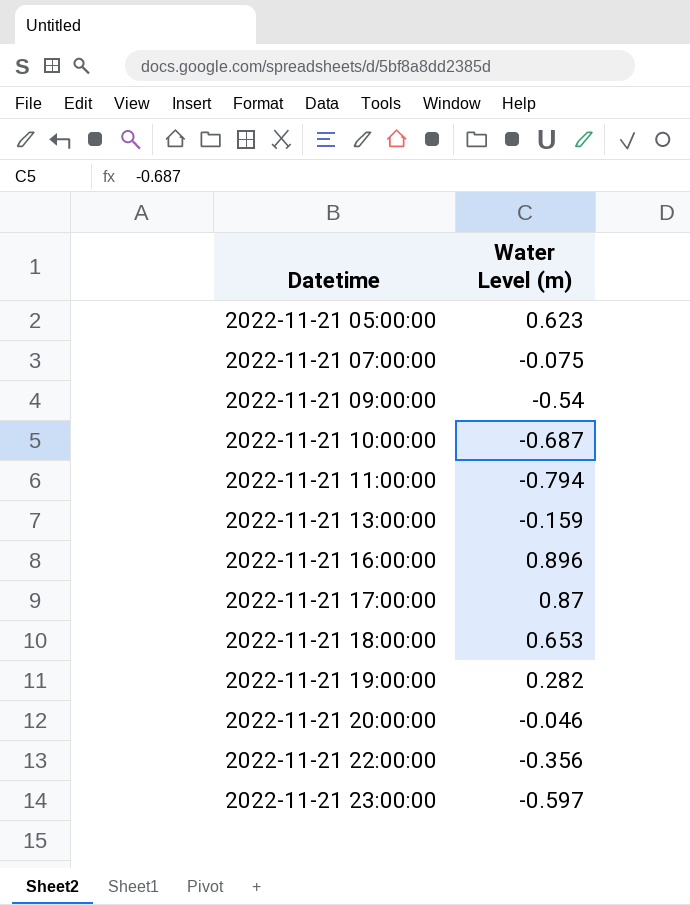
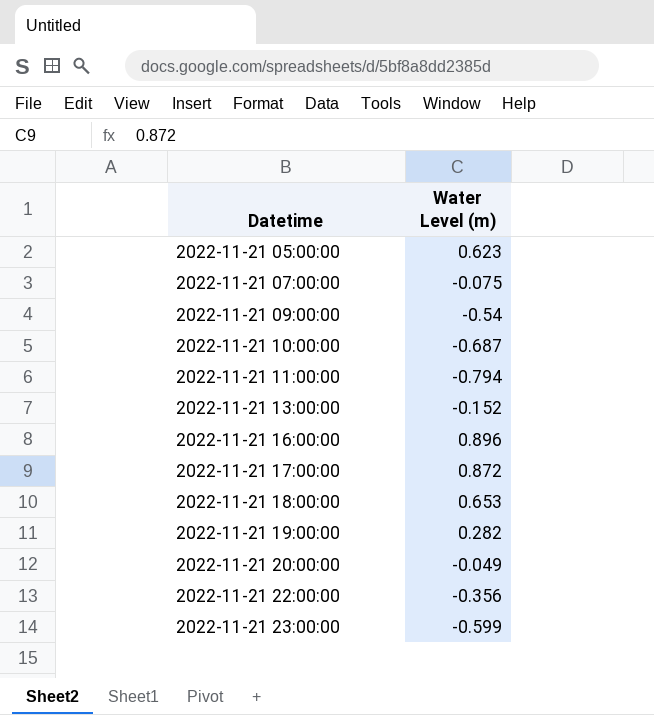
2022-11-21 13:00:00 | Water Level (m): -0.159 -> -0.152
2022-11-21 17:00:00 | Water Level (m): 0.87 -> 0.872
2022-11-21 20:00:00 | Water Level (m): -0.046 -> -0.049
2022-11-21 23:00:00 | Water Level (m): -0.597 -> -0.599

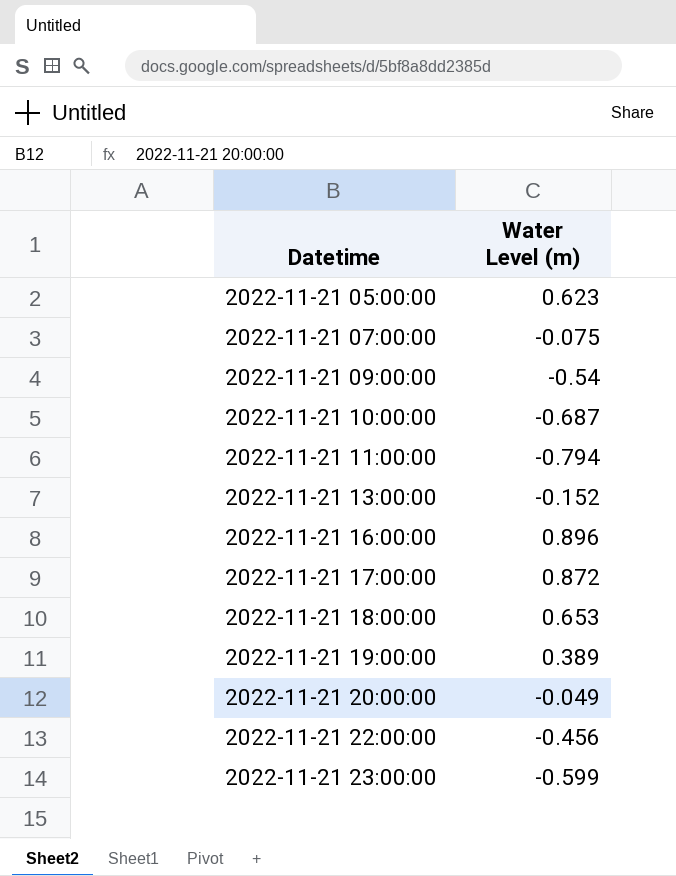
2022-11-21 19:00:00 | Water Level (m): 0.282 -> 0.389
2022-11-21 22:00:00 | Water Level (m): -0.356 -> -0.456

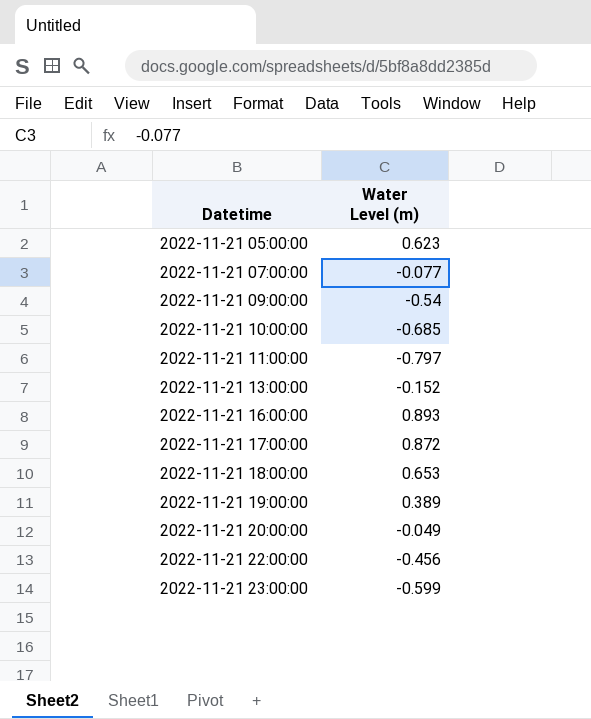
2022-11-21 07:00:00 | Water Level (m): -0.075 -> -0.077
2022-11-21 10:00:00 | Water Level (m): -0.687 -> -0.685
2022-11-21 11:00:00 | Water Level (m): -0.794 -> -0.797
2022-11-21 16:00:00 | Water Level (m): 0.896 -> 0.893

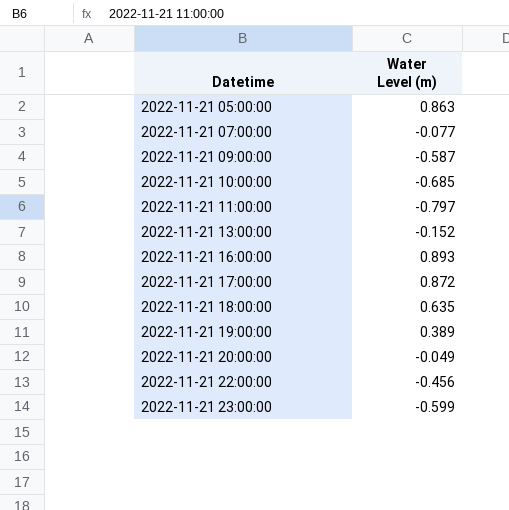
2022-11-21 05:00:00 | Water Level (m): 0.623 -> 0.863
2022-11-21 09:00:00 | Water Level (m): -0.54 -> -0.587
2022-11-21 18:00:00 | Water Level (m): 0.653 -> 0.635

